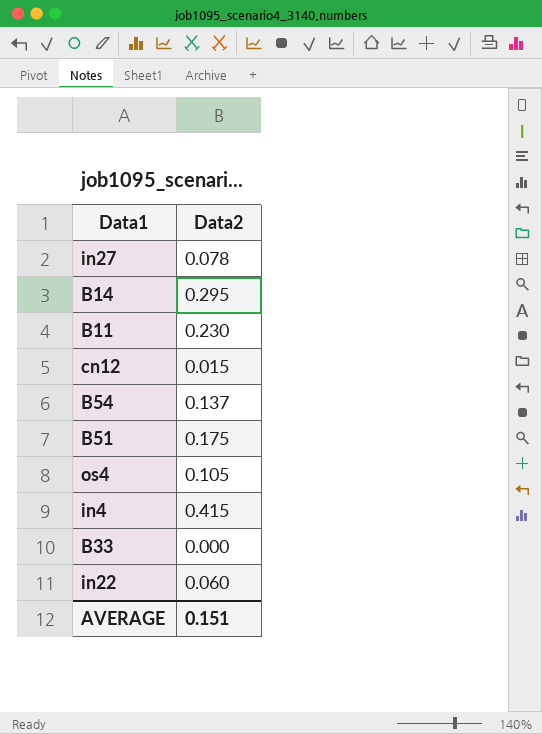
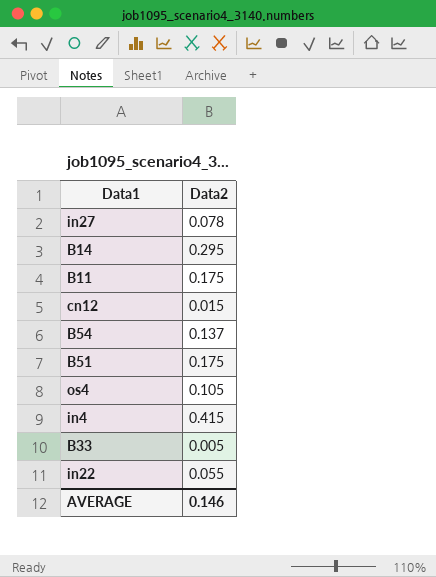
B11 | Data2: 0.230 -> 0.175
B33 | Data2: 0.000 -> 0.005
in22 | Data2: 0.060 -> 0.055
AVERAGE | Data2: 0.151 -> 0.146

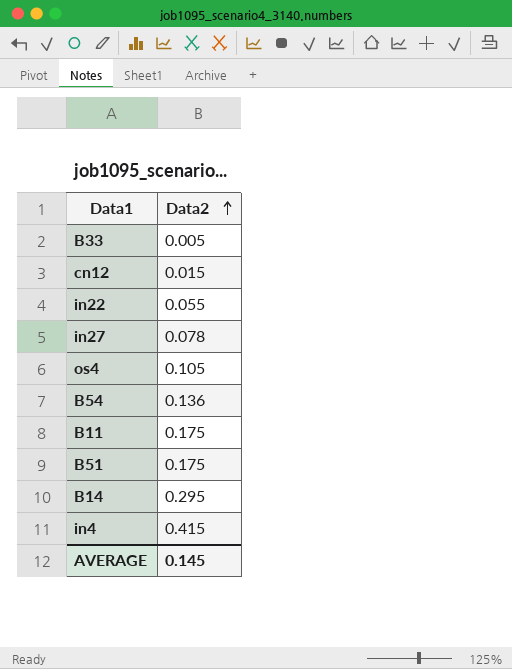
row order: none -> Data2 ascending
B54 | Data2: 0.137 -> 0.136
AVERAGE | Data2: 0.146 -> 0.145

